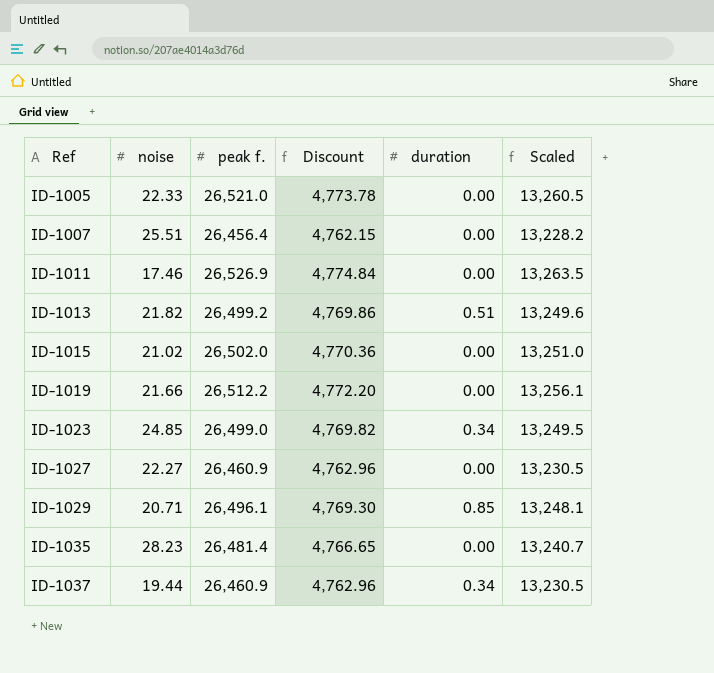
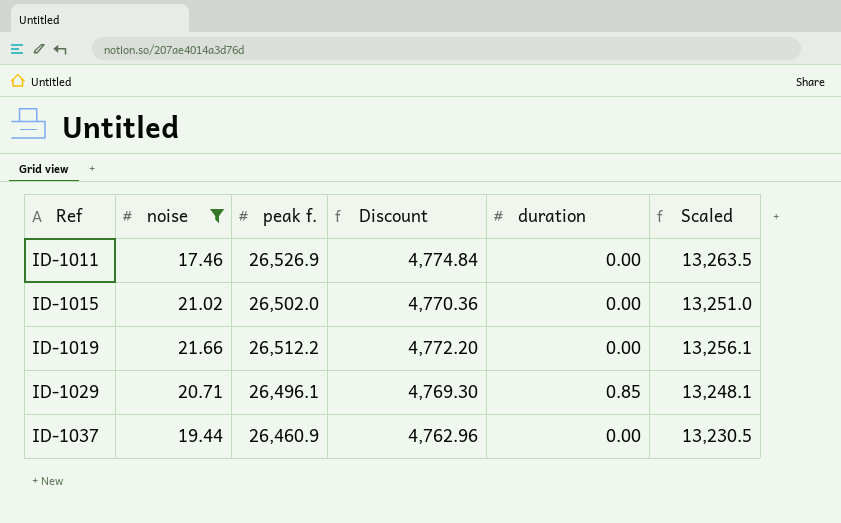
filter: none -> noise <= 21.66
ID-1037 | duration: 0.34 -> 0.00

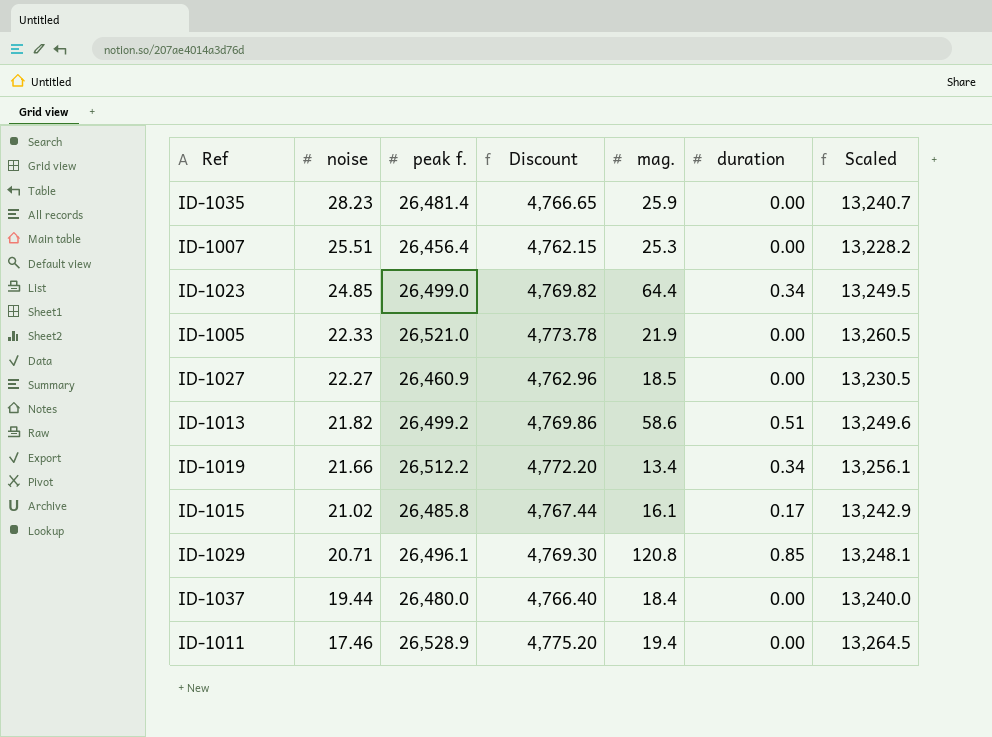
filter: noise <= 21.66 -> none
row order: Ref ascending -> noise descending
column mag. | position: none -> 5
ID-1019 | duration: 0.00 -> 0.34
ID-1015 | peak f.: 26,502.0 -> 26,485.8
ID-1015 | Discount: 4,770.36 -> 4,767.44
ID-1015 | duration: 0.00 -> 0.17
ID-1015 | Scaled: 13,251.0 -> 13,242.9
ID-1037 | peak f.: 26,460.9 -> 26,480.0
ID-1037 | Discount: 4,762.96 -> 4,766.40
ID-1037 | Scaled: 13,230.5 -> 13,240.0
ID-1011 | peak f.: 26,526.9 -> 26,528.9
ID-1011 | Discount: 4,774.84 -> 4,775.20
ID-1011 | Scaled: 13,263.5 -> 13,264.5

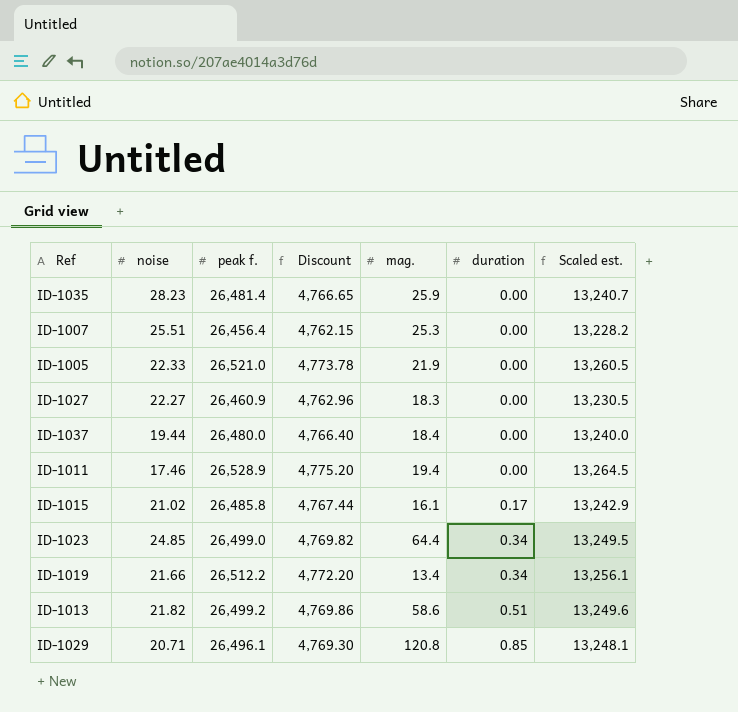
row order: noise descending -> duration ascending
column name: Scaled -> Scaled est.
ID-1027 | mag.: 18.5 -> 18.3

